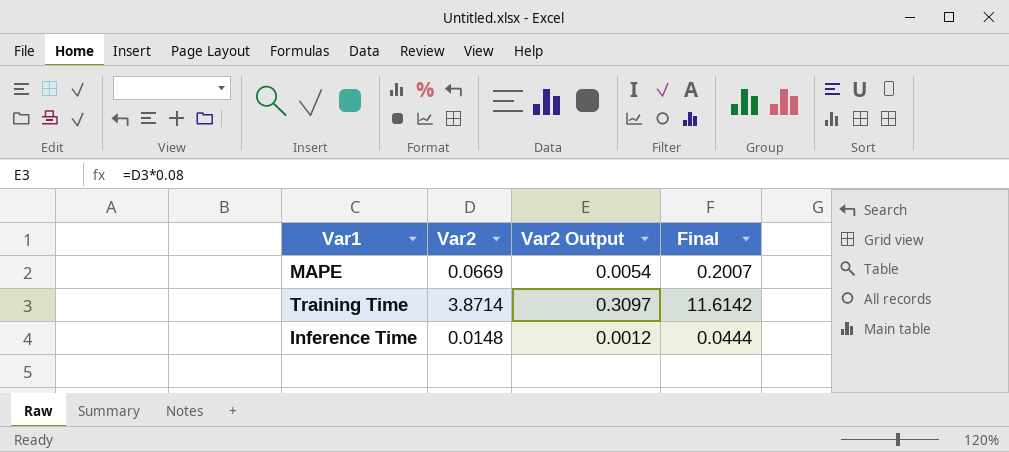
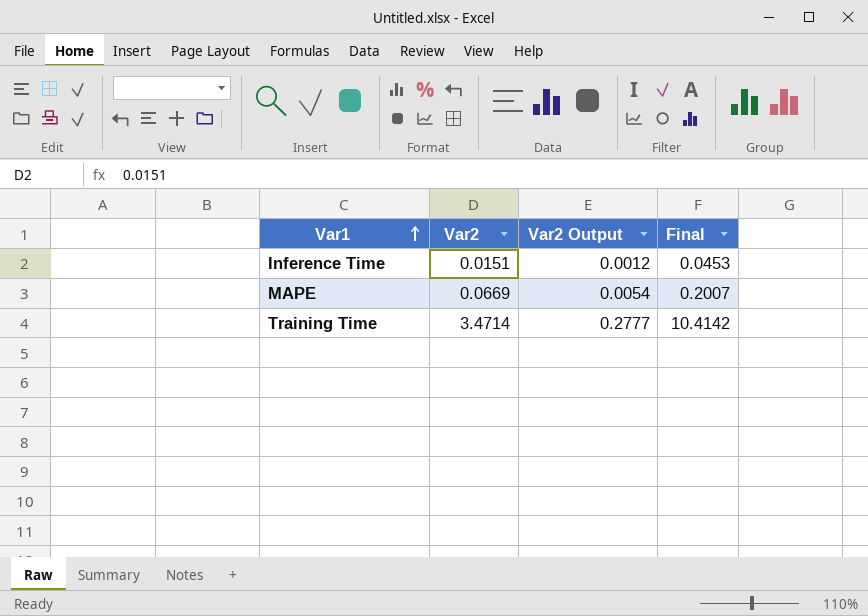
row order: none -> Var1 ascending
Inference Time | Var2: 0.0148 -> 0.0151
Inference Time | Final: 0.0444 -> 0.0453
Training Time | Var2: 3.8714 -> 3.4714
Training Time | Var2 Output: 0.3097 -> 0.2777
Training Time | Final: 11.6142 -> 10.4142

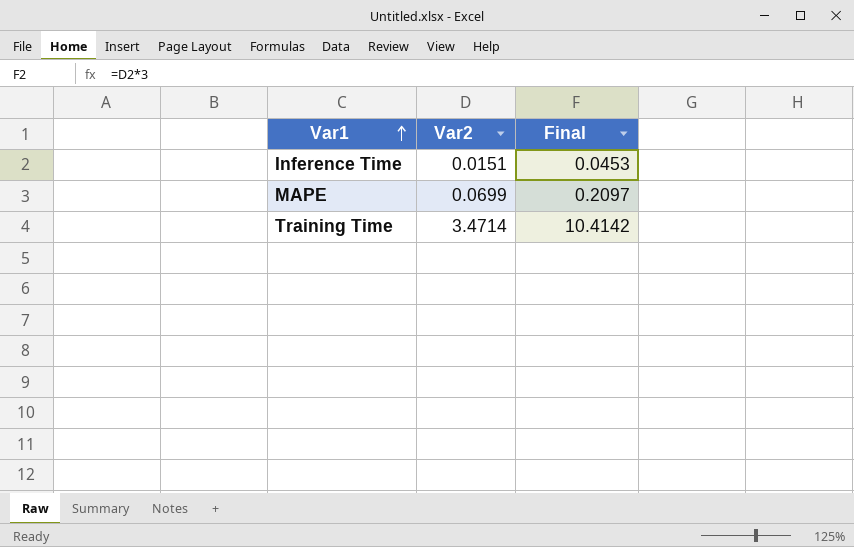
column Var2 Output | formula: [Var2] * 0.08 -> none
MAPE | Var2: 0.0669 -> 0.0699
MAPE | Final: 0.2007 -> 0.2097

